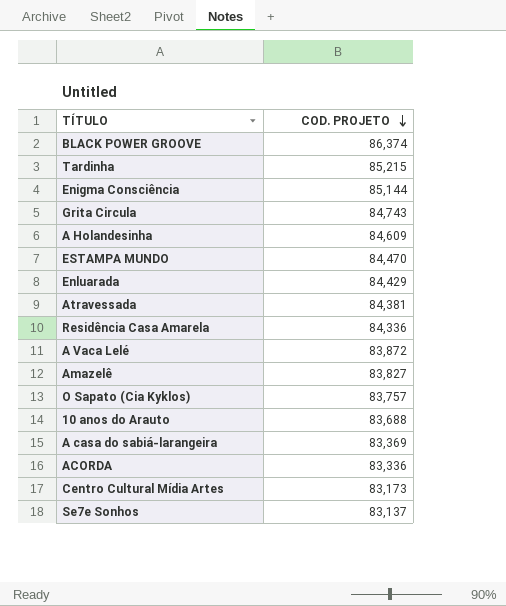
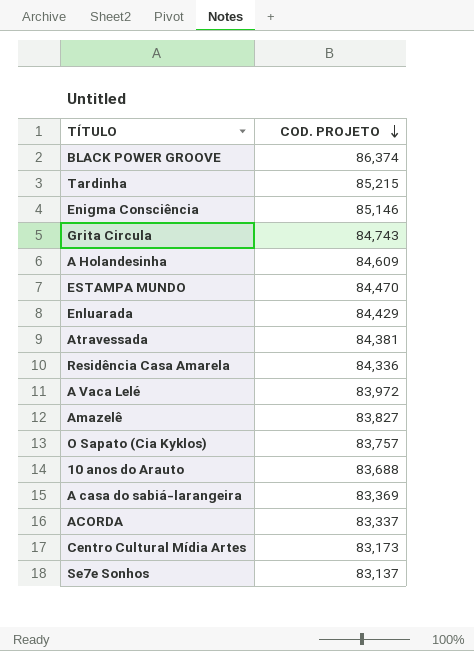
Enigma Consciência | COD. PROJETO: 85,144 -> 85,146
A Vaca Lelé | COD. PROJETO: 83,872 -> 83,972
ACORDA | COD. PROJETO: 83,336 -> 83,337

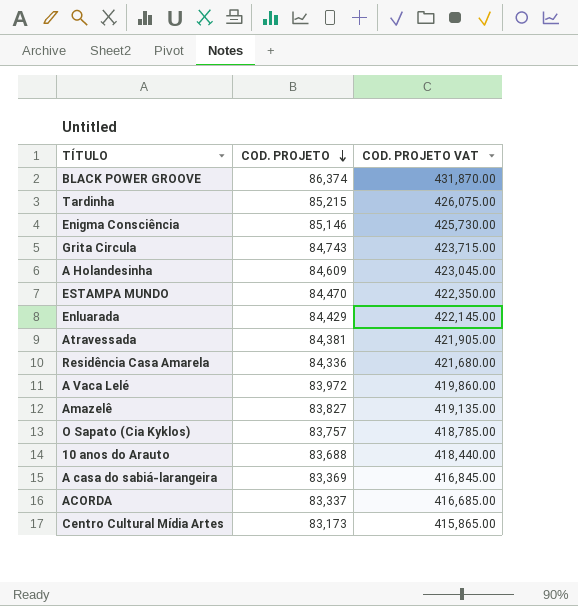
column COD. PROJETO VAT | formula: none -> [COD. PROJETO] * 5
row Se7e Sonhos: 83,137 -> none

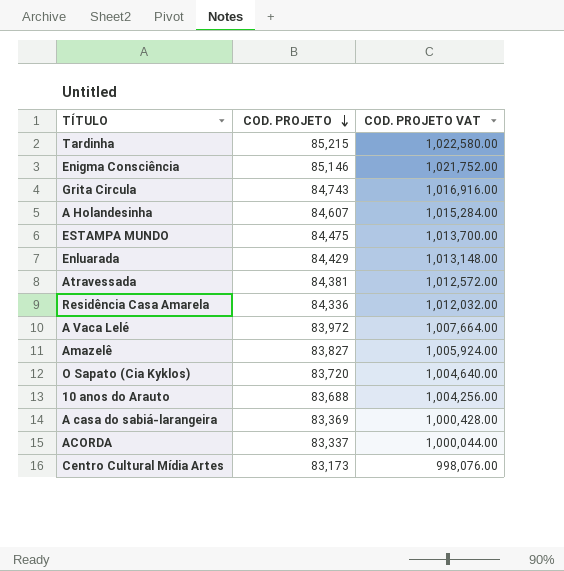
column COD. PROJETO VAT | formula: [COD. PROJETO] * 5 -> [COD. PROJETO] * 12
row BLACK POWER GROOVE: 86,374 | 431,870.00 -> none
A Holandesinha | COD. PROJETO: 84,609 -> 84,607
ESTAMPA MUNDO | COD. PROJETO: 84,470 -> 84,475
O Sapato (Cia Kyklos) | COD. PROJETO: 83,757 -> 83,720

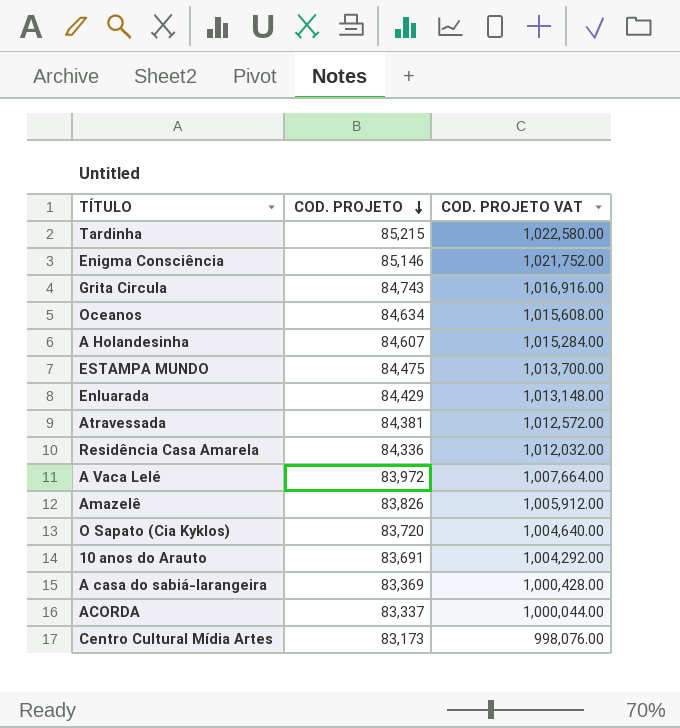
row Oceanos: none -> 84,634 | 1,015,608.00
Amazelê | COD. PROJETO: 83,827 -> 83,826
Amazelê | COD. PROJETO VAT: 1,005,924.00 -> 1,005,912.00
10 anos do Arauto | COD. PROJETO: 83,688 -> 83,691
10 anos do Arauto | COD. PROJETO VAT: 1,004,256.00 -> 1,004,292.00

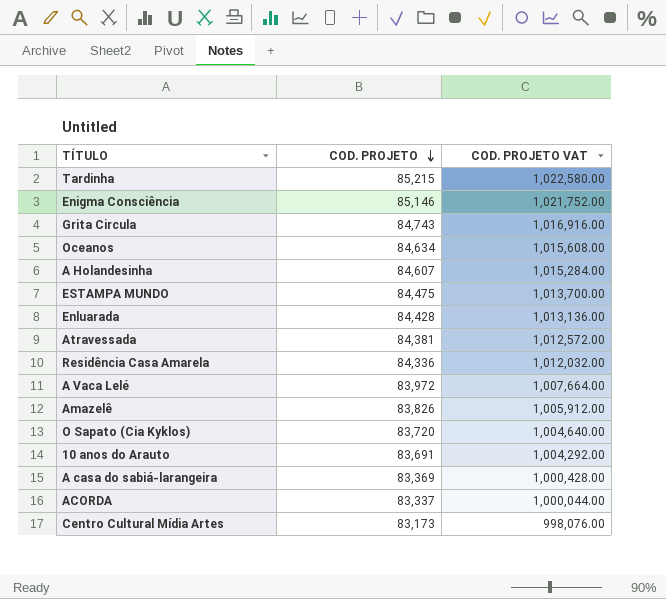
Enluarada | COD. PROJETO: 84,429 -> 84,428
Enluarada | COD. PROJETO VAT: 1,013,148.00 -> 1,013,136.00

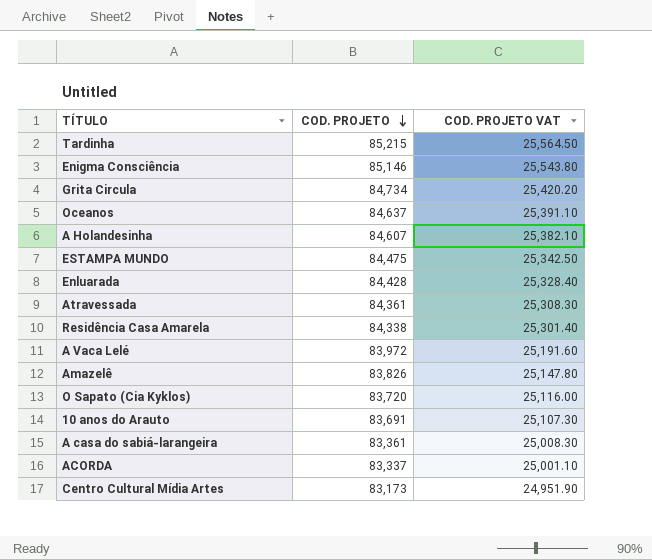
column COD. PROJETO VAT | formula: [COD. PROJETO] * 12 -> [COD. PROJETO] * 0.3
Grita Circula | COD. PROJETO: 84,743 -> 84,734
Oceanos | COD. PROJETO: 84,634 -> 84,637
Atravessada | COD. PROJETO: 84,381 -> 84,361
Residência Casa Amarela | COD. PROJETO: 84,336 -> 84,338
A casa do sabiá-larangeira | COD. PROJETO: 83,369 -> 83,361

